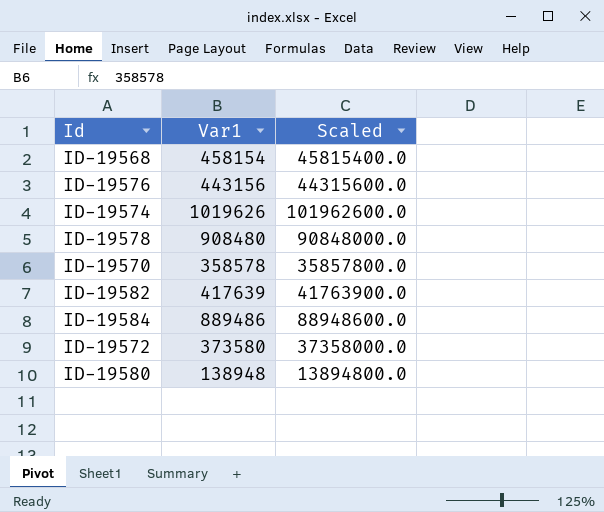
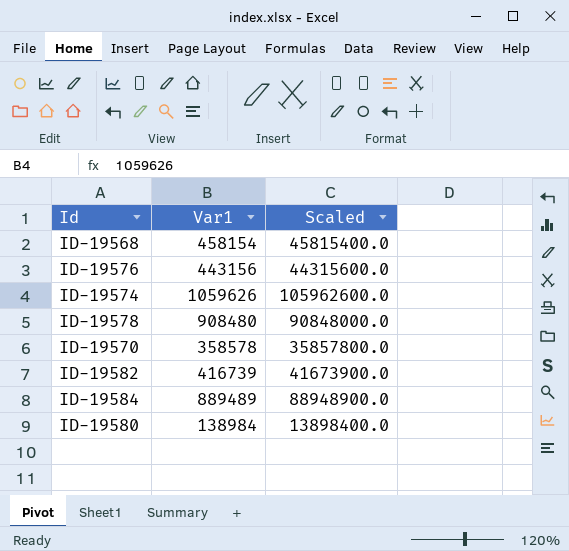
row ID-19572: 373580 | 37358000.0 -> none
ID-19574 | Var1: 1019626 -> 1059626
ID-19574 | Scaled: 101962600.0 -> 105962600.0
ID-19582 | Var1: 417639 -> 416739
ID-19582 | Scaled: 41763900.0 -> 41673900.0
ID-19584 | Var1: 889486 -> 889489
ID-19584 | Scaled: 88948600.0 -> 88948900.0
ID-19580 | Var1: 138948 -> 138984
ID-19580 | Scaled: 13894800.0 -> 13898400.0

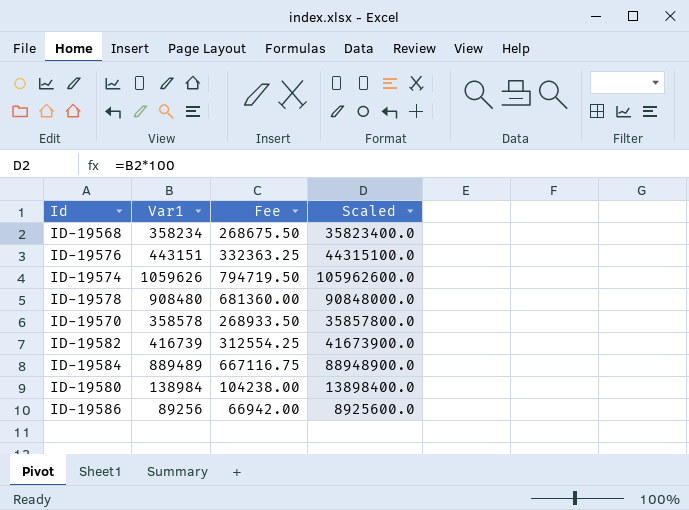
column Fee | formula: none -> [Var1] * 0.75
ID-19568 | Var1: 458154 -> 358234
ID-19568 | Scaled: 45815400.0 -> 35823400.0
ID-19576 | Var1: 443156 -> 443151
ID-19576 | Scaled: 44315600.0 -> 44315100.0
row ID-19586: none -> 89256 | 66942.00 | 8925600.0

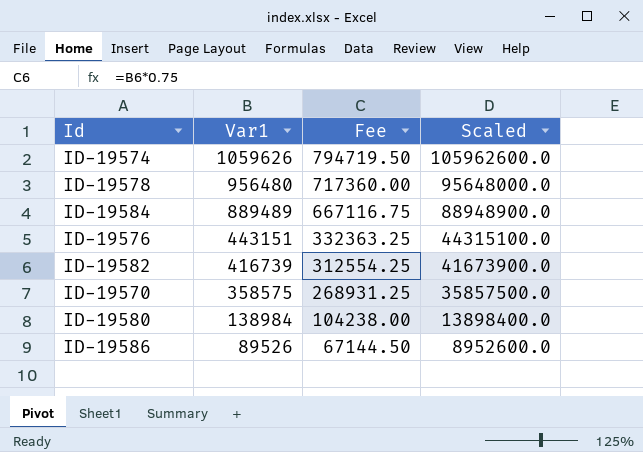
row order: none -> Var1 descending
row ID-19568: 358234 | 268675.50 | 35823400.0 -> none
ID-19578 | Var1: 908480 -> 956480
ID-19578 | Fee: 681360.00 -> 717360.00
ID-19578 | Scaled: 90848000.0 -> 95648000.0
ID-19570 | Var1: 358578 -> 358575
ID-19570 | Fee: 268933.50 -> 268931.25
ID-19570 | Scaled: 35857800.0 -> 35857500.0
ID-19586 | Var1: 89256 -> 89526
ID-19586 | Fee: 66942.00 -> 67144.50
ID-19586 | Scaled: 8925600.0 -> 8952600.0

